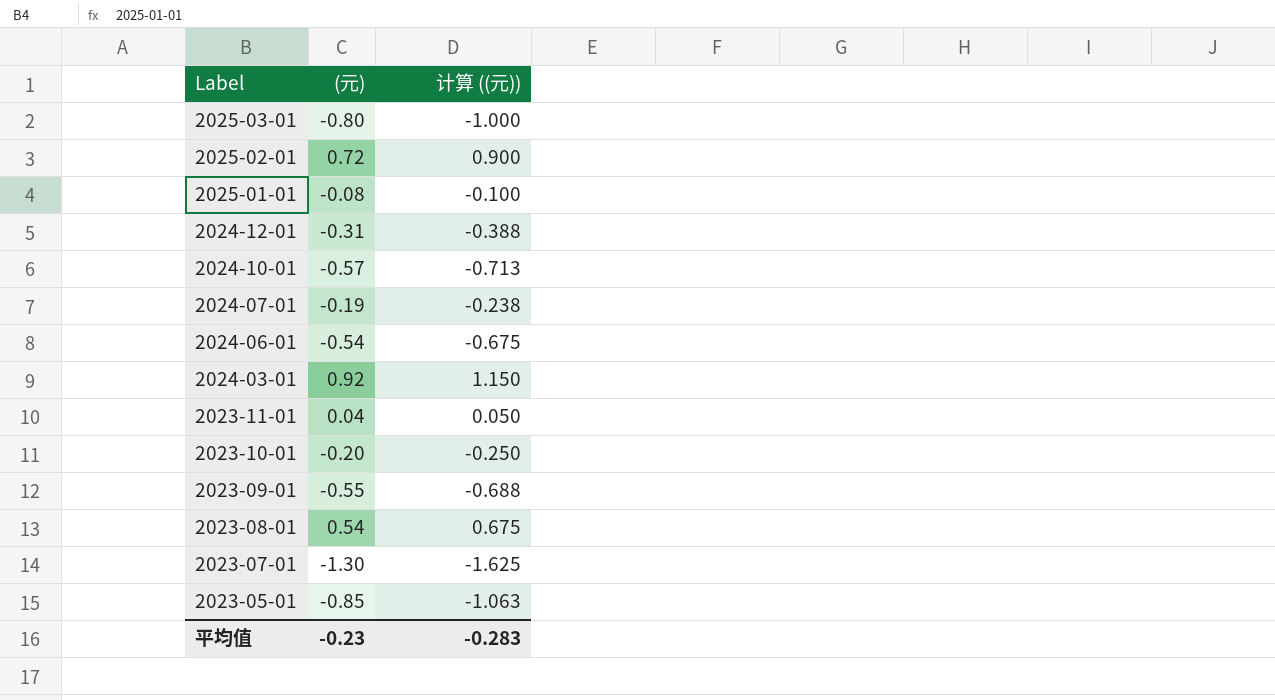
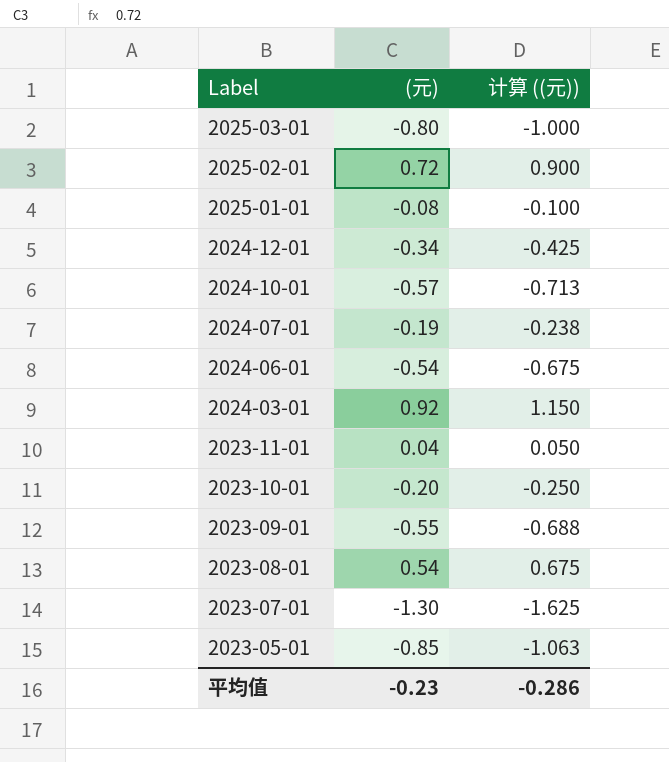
2024-12-01 | (元): -0.31 -> -0.34
2024-12-01 | 计算 ((元)): -0.388 -> -0.425
平均值 | 计算 ((元)): -0.283 -> -0.286

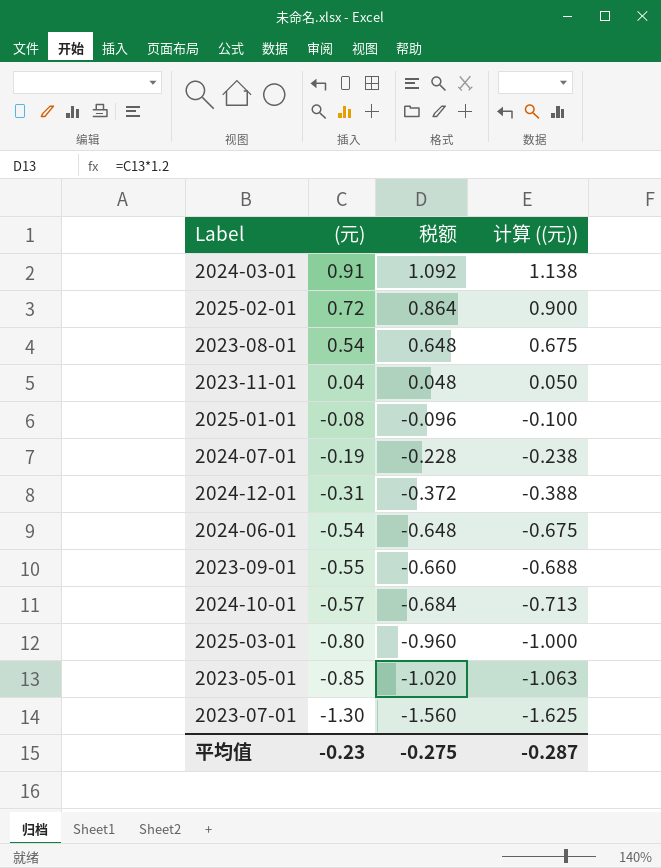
row order: Label descending -> (元) descending
column 税额 | formula: none -> [(元)] * 1.2
row 2023-10-01: -0.20 | -0.250 -> none
2024-03-01 | (元): 0.92 -> 0.91
2024-03-01 | 计算 ((元)): 1.150 -> 1.138
2024-12-01 | (元): -0.34 -> -0.31
2024-12-01 | 计算 ((元)): -0.425 -> -0.388
平均值 | 计算 ((元)): -0.286 -> -0.287

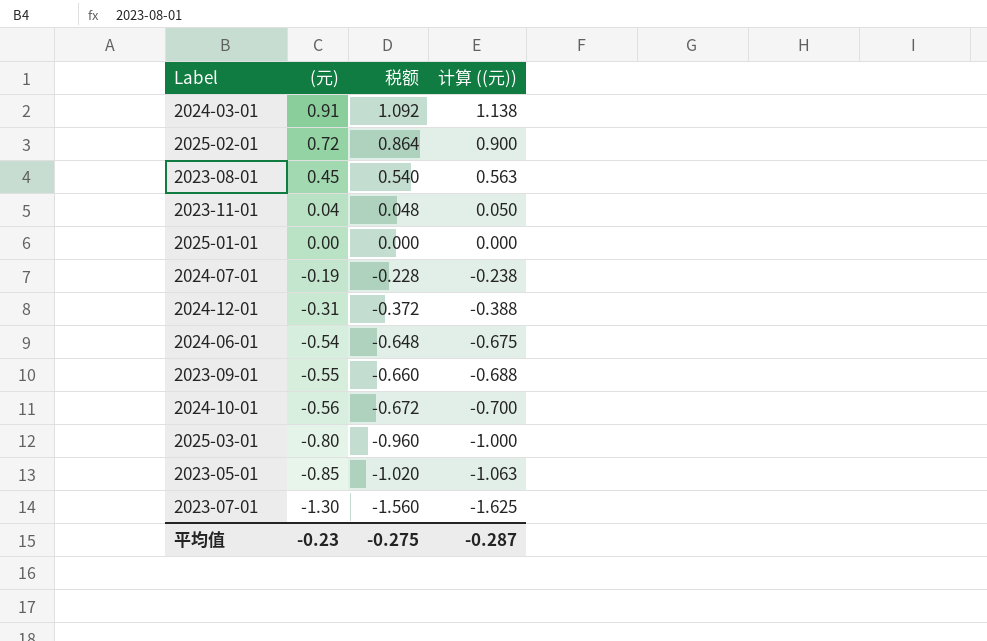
2023-08-01 | (元): 0.54 -> 0.45
2023-08-01 | 税额: 0.648 -> 0.540
2023-08-01 | 计算 ((元)): 0.675 -> 0.563
2025-01-01 | (元): -0.08 -> 0.00
2025-01-01 | 税额: -0.096 -> 0.000
2025-01-01 | 计算 ((元)): -0.100 -> 0.000
2024-10-01 | (元): -0.57 -> -0.56
2024-10-01 | 税额: -0.684 -> -0.672
2024-10-01 | 计算 ((元)): -0.713 -> -0.700

